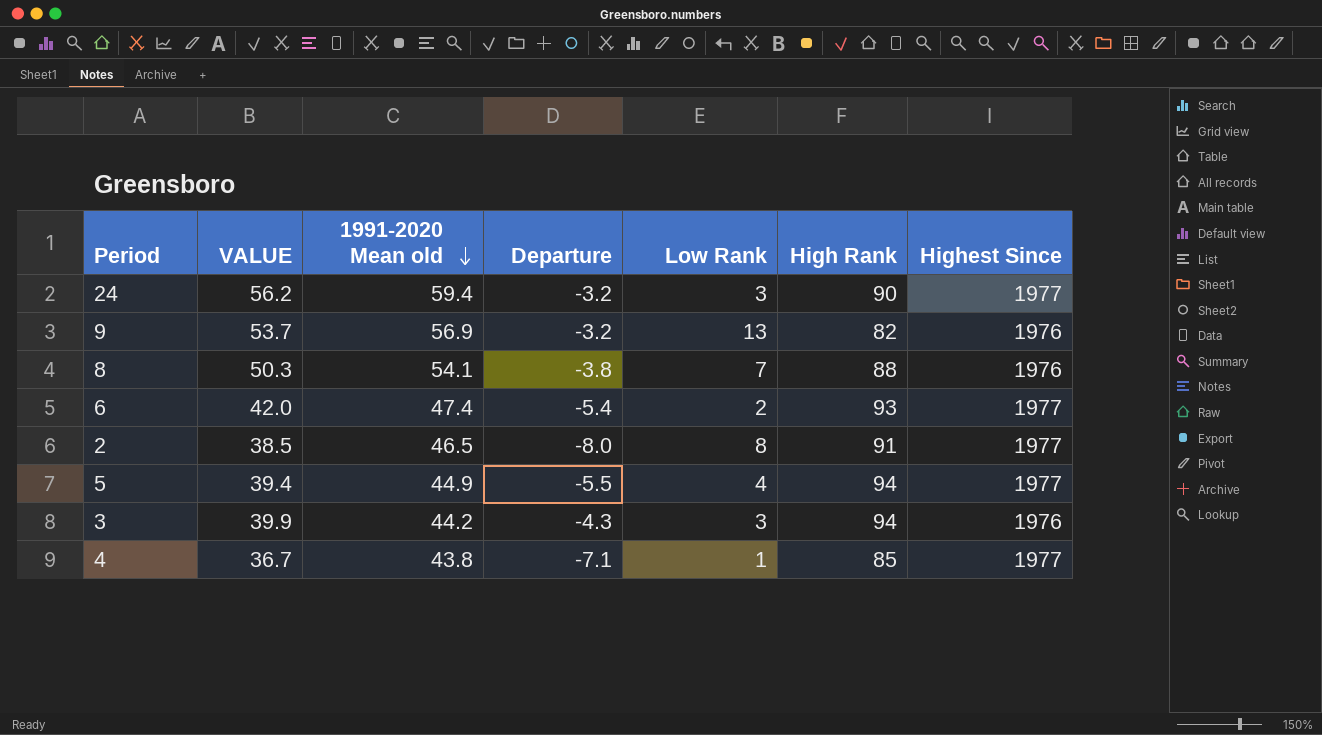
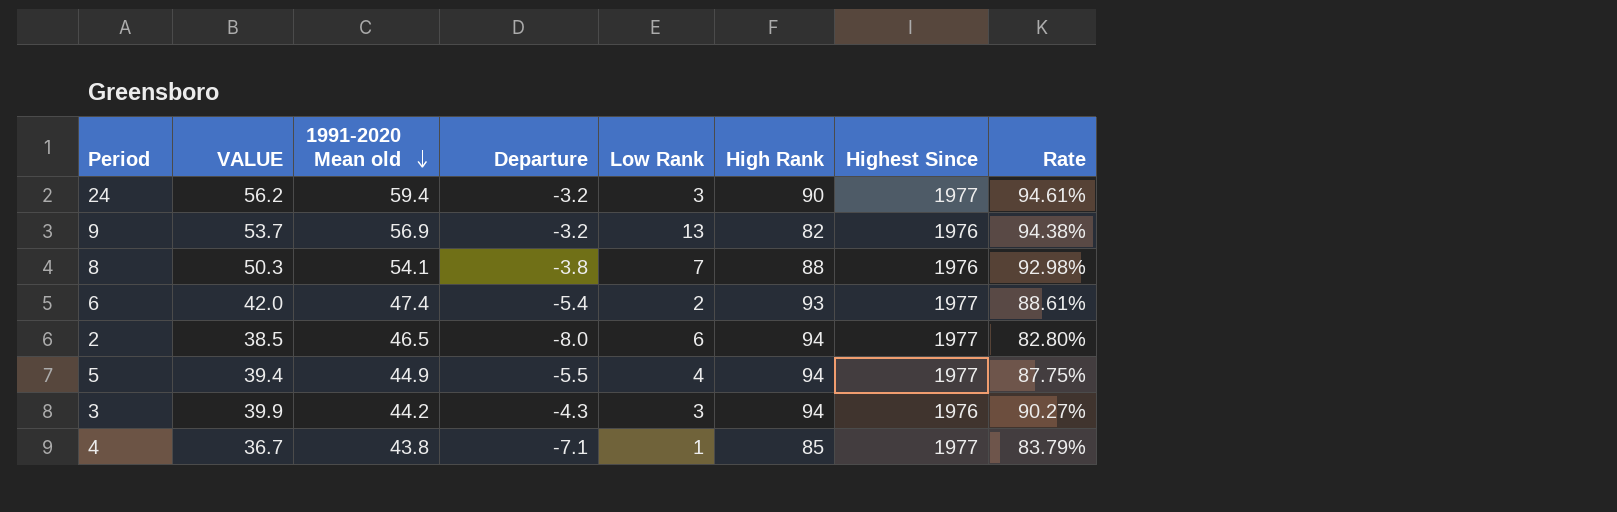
column Rate | formula: none -> [VALUE] / [1991-2020 Mean old]
2 | Low Rank: 8 -> 6
2 | High Rank: 91 -> 94

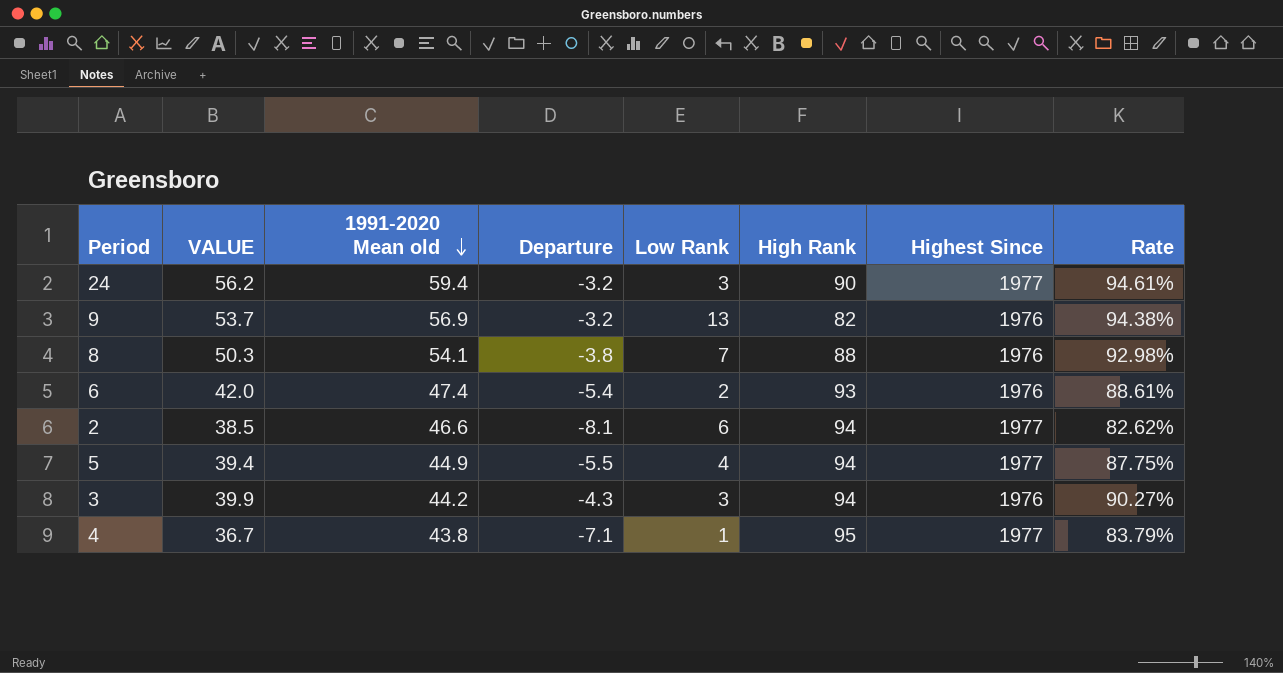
6 | Highest Since: 1977 -> 1976
2 | 1991-2020 Mean old: 46.5 -> 46.6
2 | Departure: -8.0 -> -8.1
2 | Rate: 82.80% -> 82.62%
4 | High Rank: 85 -> 95

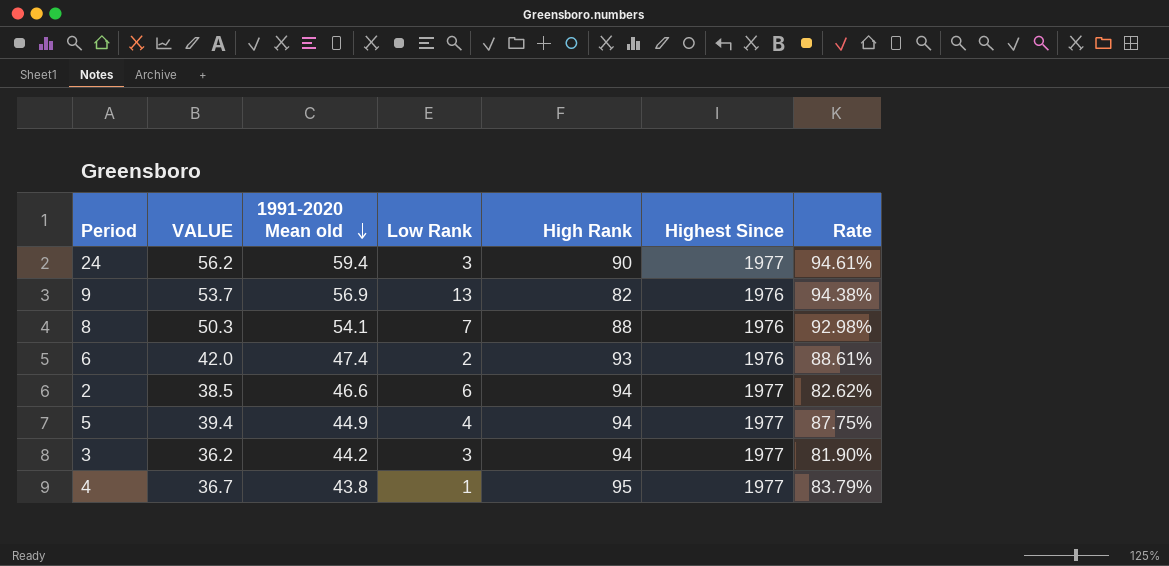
column Departure | formula: [VALUE] - [1991-2020 Mean old] -> none
3 | VALUE: 39.9 -> 36.2
3 | Highest Since: 1976 -> 1977
3 | Rate: 90.27% -> 81.90%

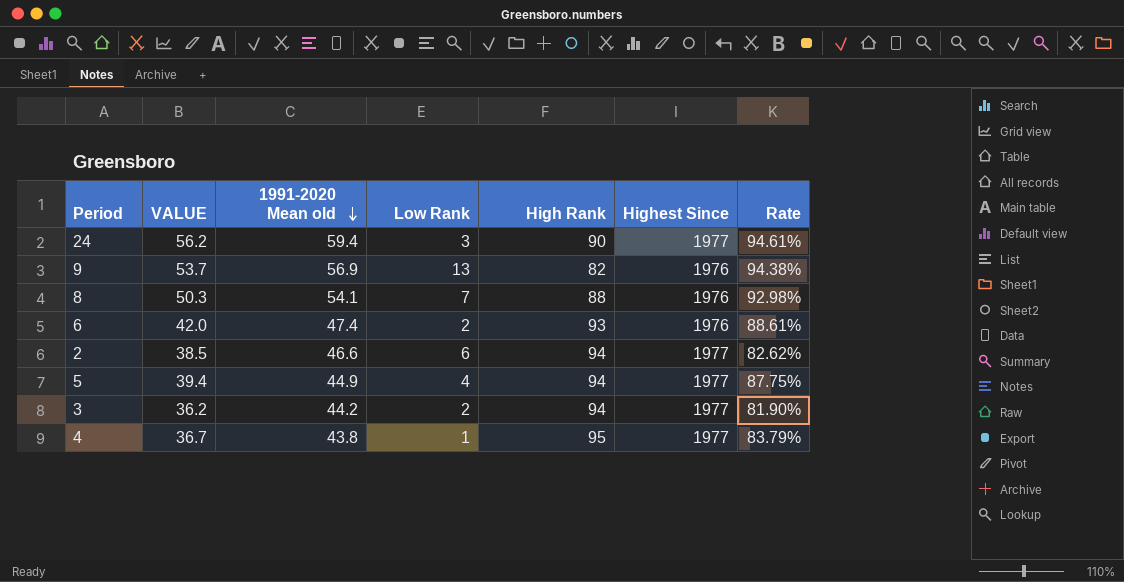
3 | Low Rank: 3 -> 2

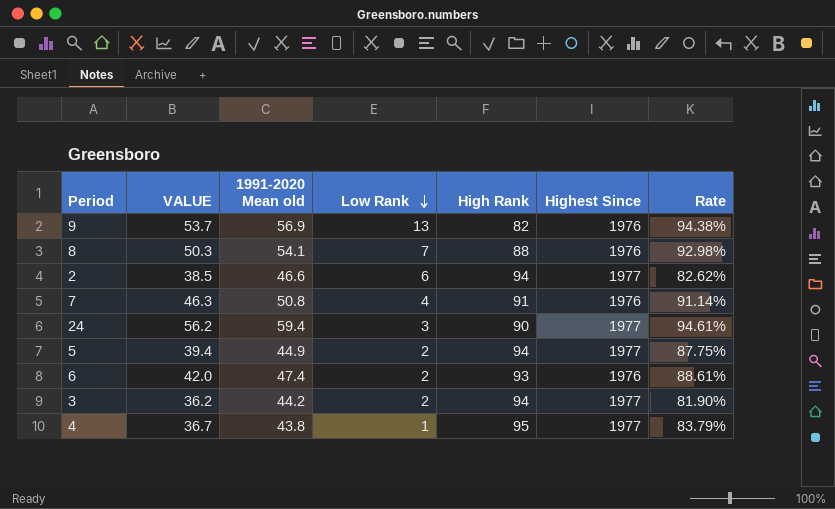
row order: 1991-2020 Mean old descending -> Low Rank descending
row 7: none -> 46.3 | 50.8 | 4 | 91 | 1976 | 91.14%
5 | Low Rank: 4 -> 2

